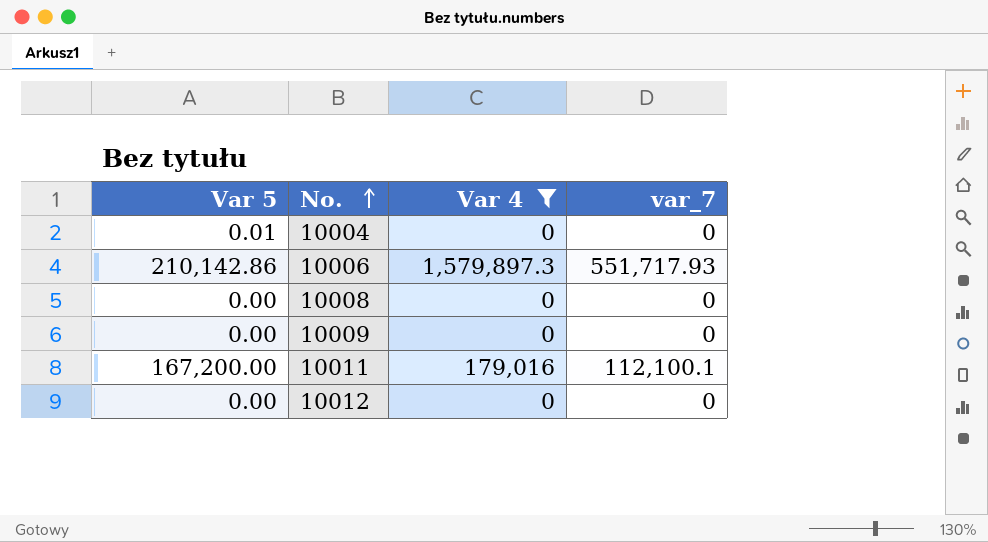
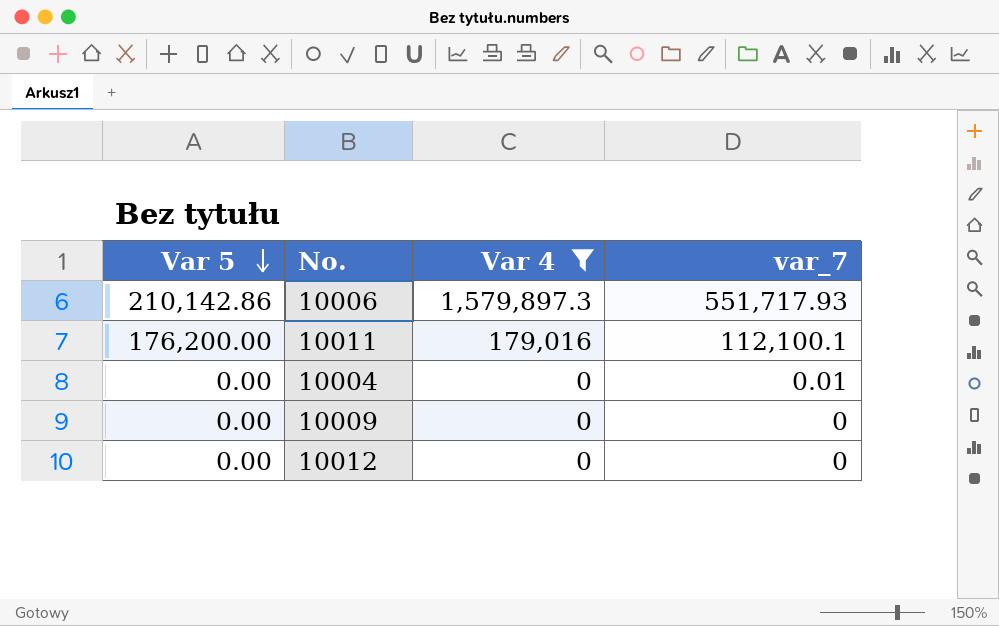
row order: No. ascending -> Var 5 descending
row 10008: 0.00 | 0 | 0 -> none
10011 | Var 5: 167,200.00 -> 176,200.00
10004 | Var 5: 0.01 -> 0.00
10004 | var_7: 0 -> 0.01

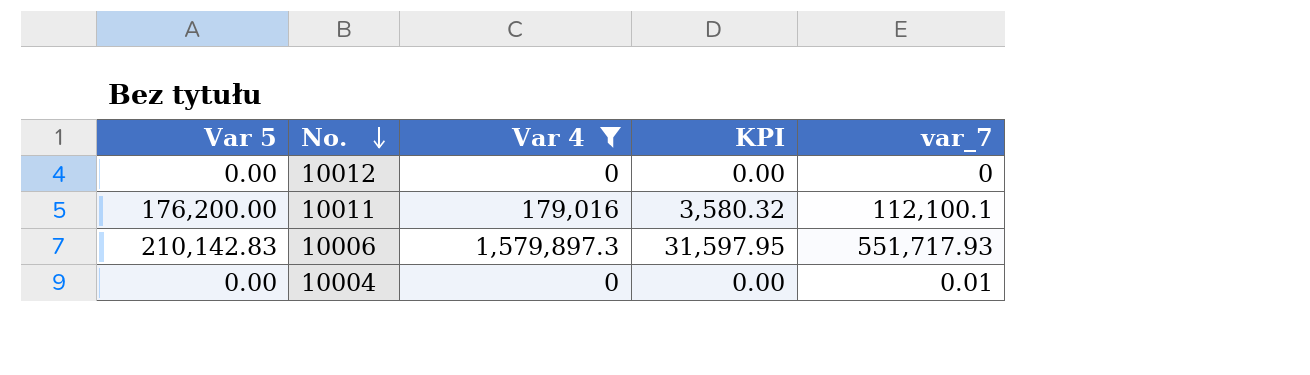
row order: Var 5 descending -> No. descending
column KPI | formula: none -> [Var 4] * 0.02
row 10009: 0.00 | 0 | 0 -> none
10006 | Var 5: 210,142.86 -> 210,142.83

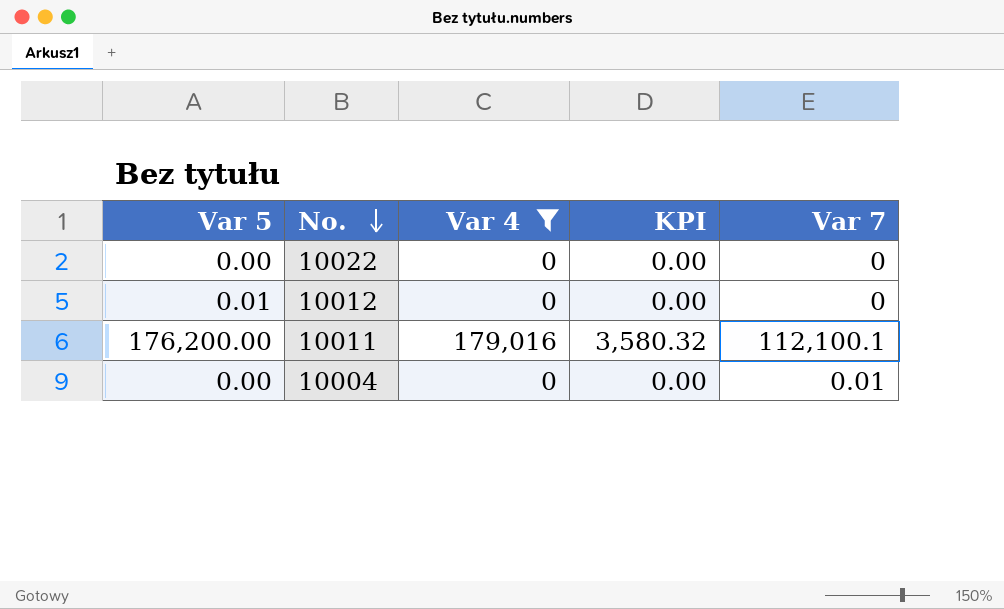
column name: var_7 -> Var 7
row 10006: 210,142.83 | 1,579,897.3 | 31,597.95 | 551,717.93 -> none
row 10022: none -> 0.00 | 0 | 0.00 | 0
10012 | Var 5: 0.00 -> 0.01

